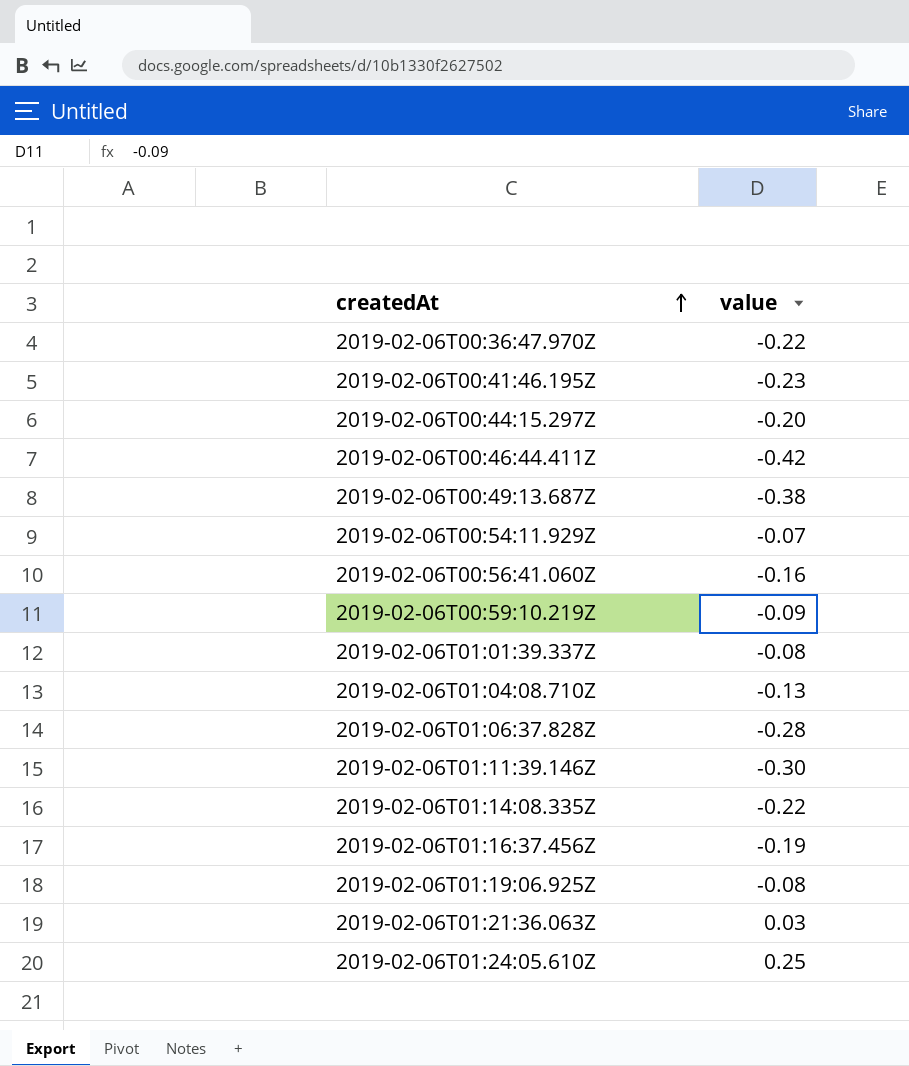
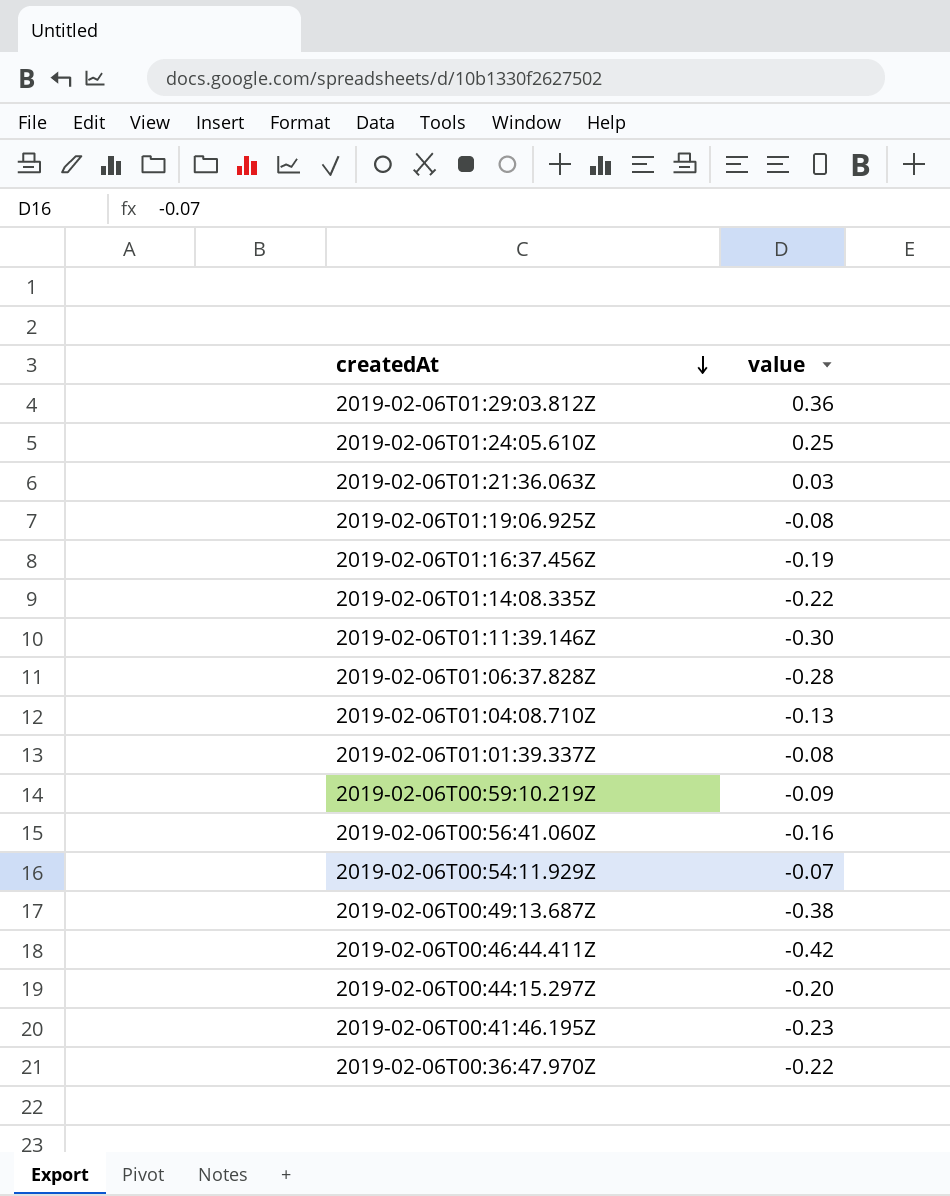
row order: createdAt ascending -> createdAt descending
row 2019-02-06T01:29:03.812Z: none -> 0.36

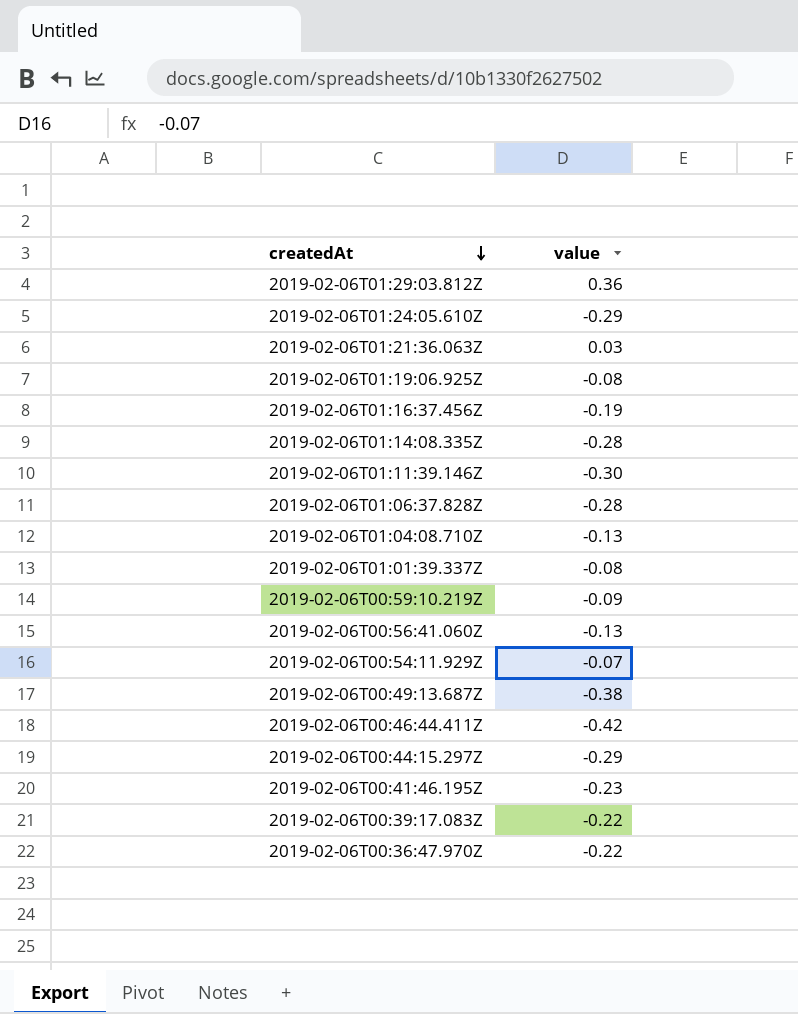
2019-02-06T01:24:05.610Z | value: 0.25 -> -0.29
2019-02-06T01:14:08.335Z | value: -0.22 -> -0.28
2019-02-06T00:56:41.060Z | value: -0.16 -> -0.13
2019-02-06T00:44:15.297Z | value: -0.20 -> -0.29
row 2019-02-06T00:39:17.083Z: none -> -0.22

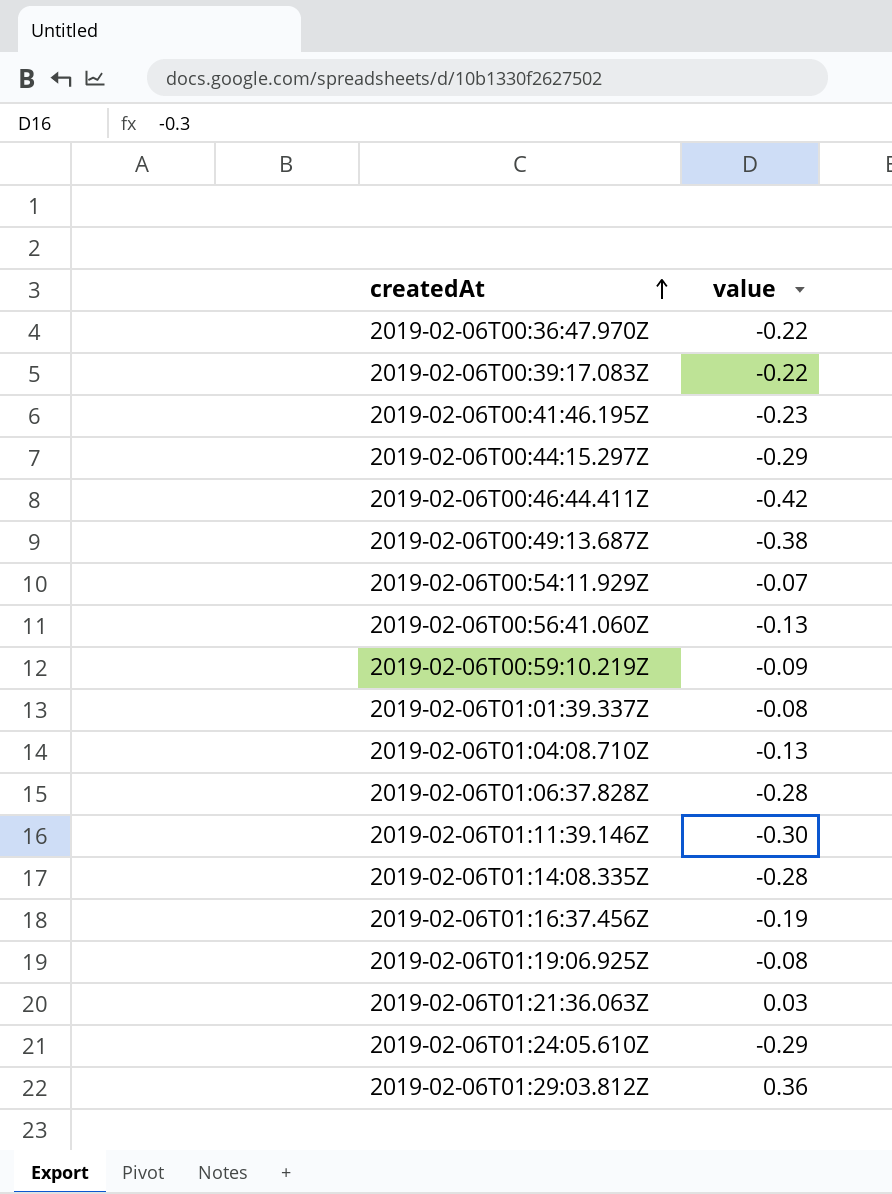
row order: createdAt descending -> createdAt ascending

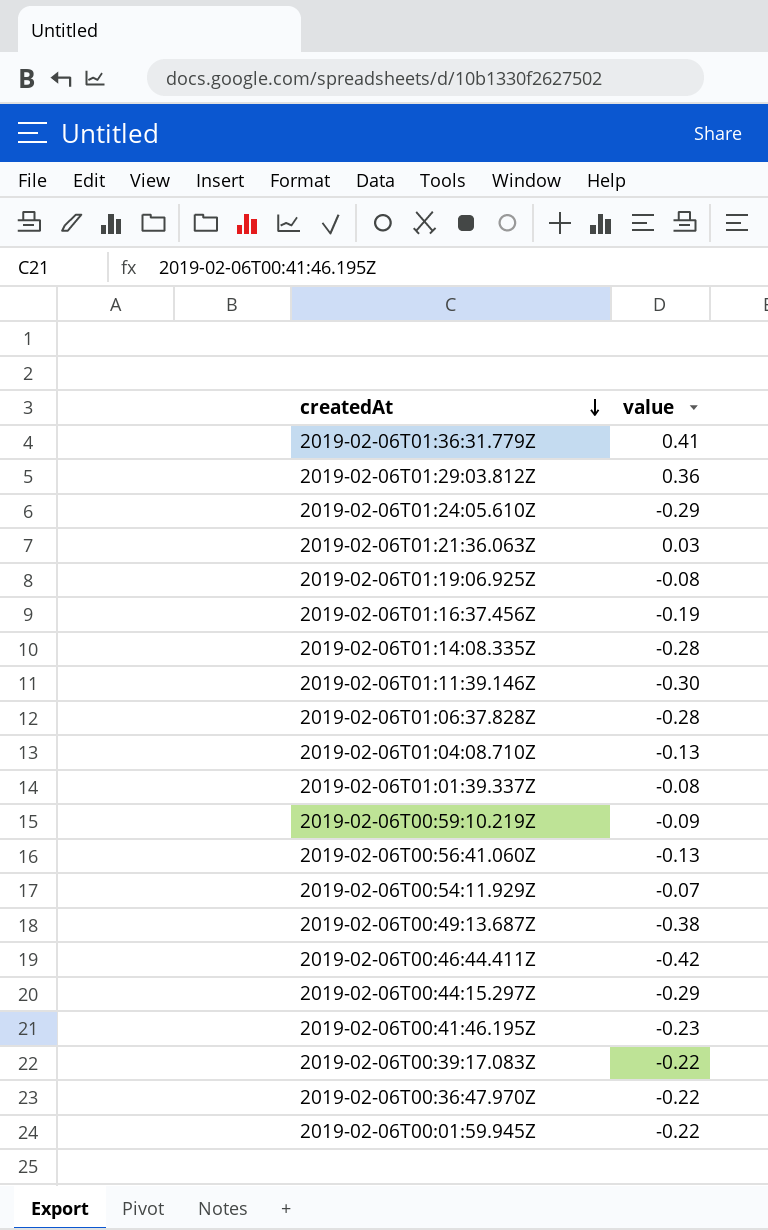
row order: createdAt ascending -> createdAt descending
row 2019-02-06T01:36:31.779Z: none -> 0.41
row 2019-02-06T00:01:59.945Z: none -> -0.22

